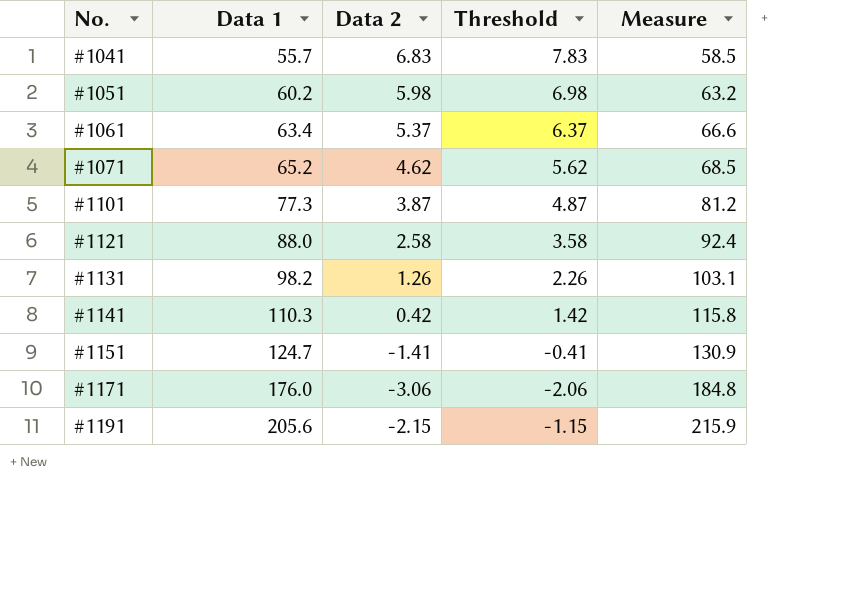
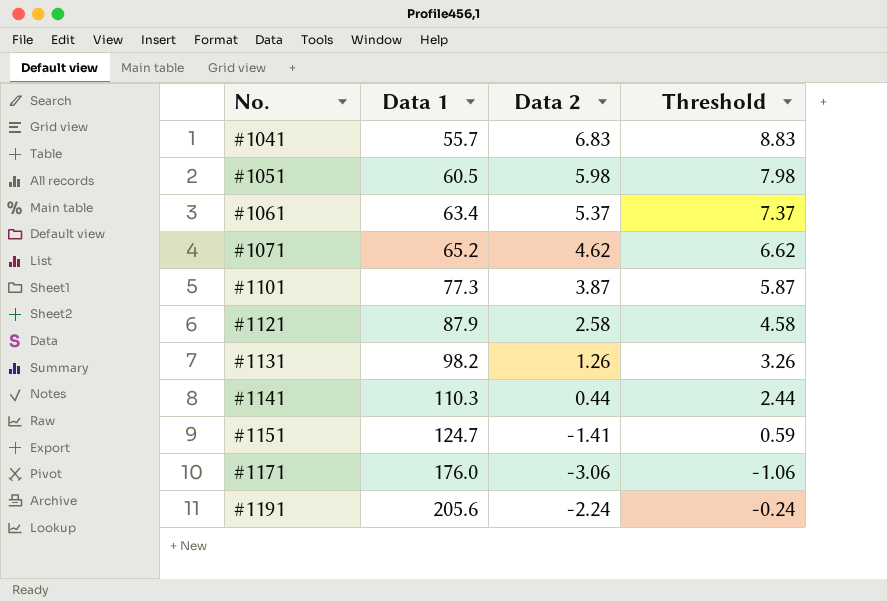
column Measure | formula: [Data 1] * 1.05 -> none
column Threshold | formula: [Data 2] + 1 -> [Data 2] + 2
#1051 | Data 1: 60.2 -> 60.5
#1121 | Data 1: 88.0 -> 87.9
#1141 | Data 2: 0.42 -> 0.44
#1191 | Data 2: -2.15 -> -2.24

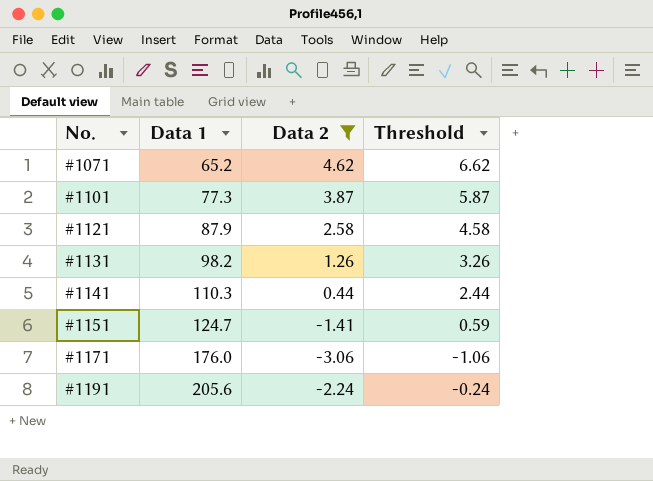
filter: none -> Data 2 <= 4.62

